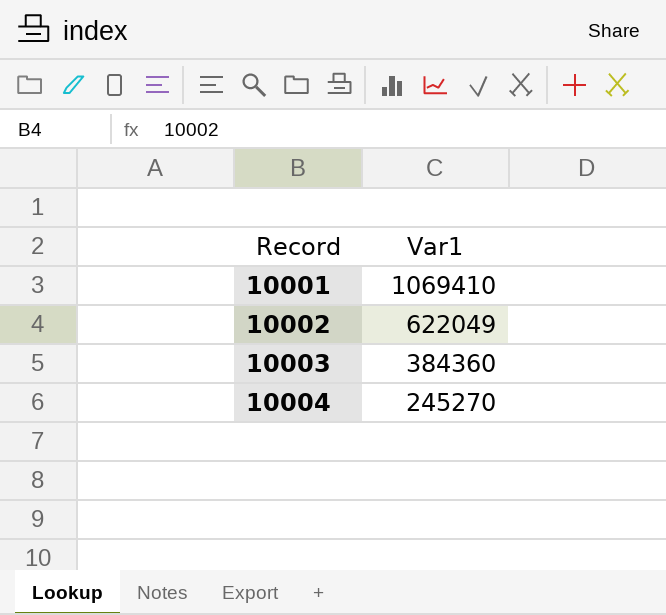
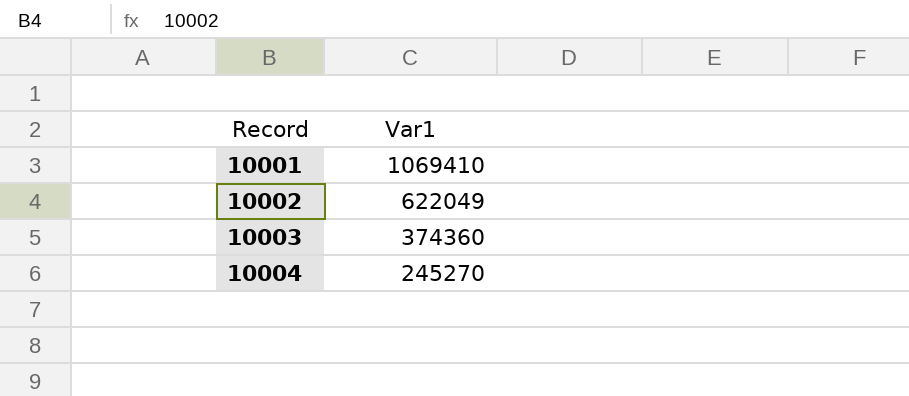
10003 | Var1: 384360 -> 374360

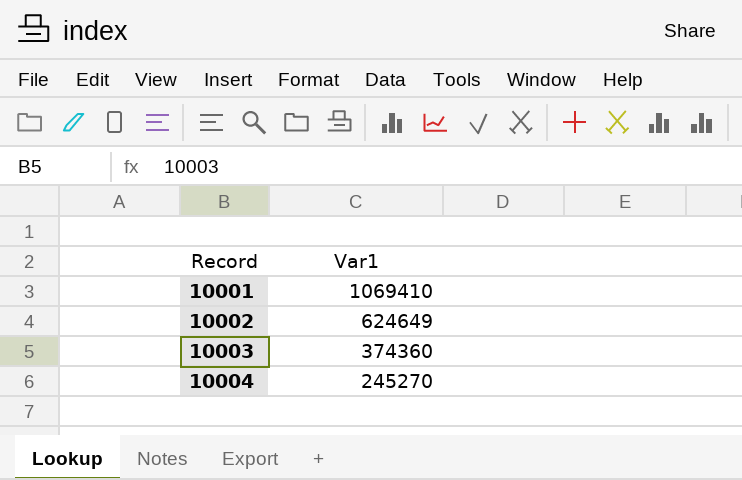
10002 | Var1: 622049 -> 624649

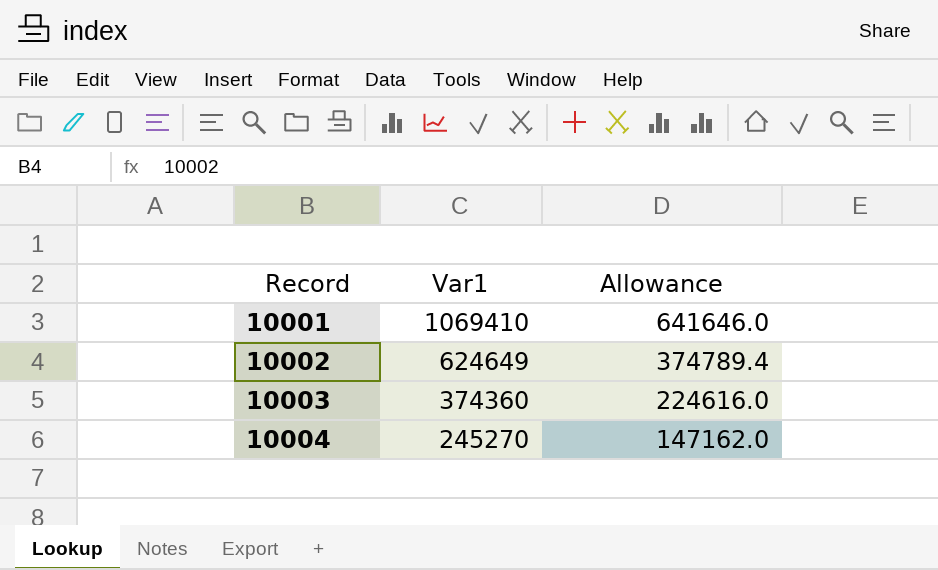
column Allowance | formula: none -> [Var1] * 0.6

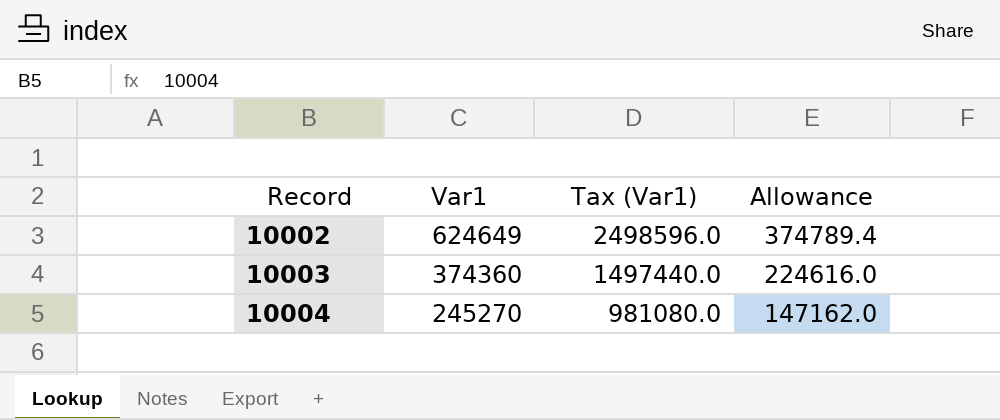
column Tax (Var1) | formula: none -> [Var1] * 4
row 10001: 1069410 | 641646.0 -> none

